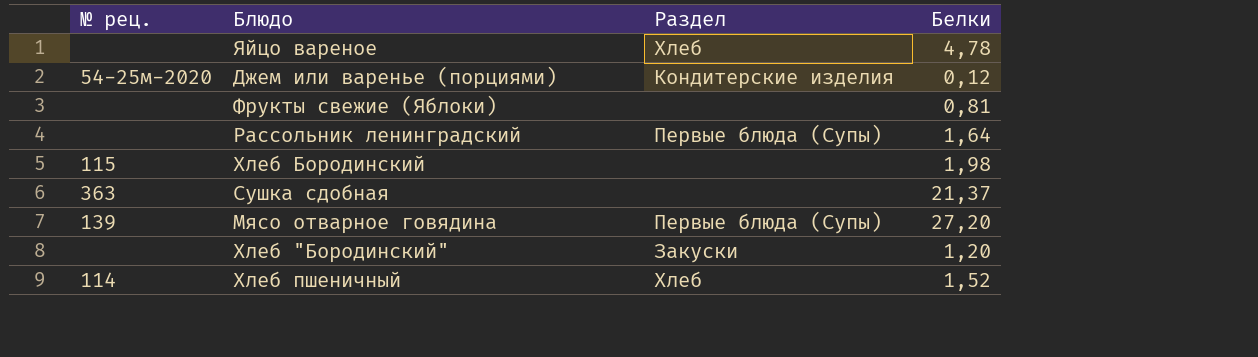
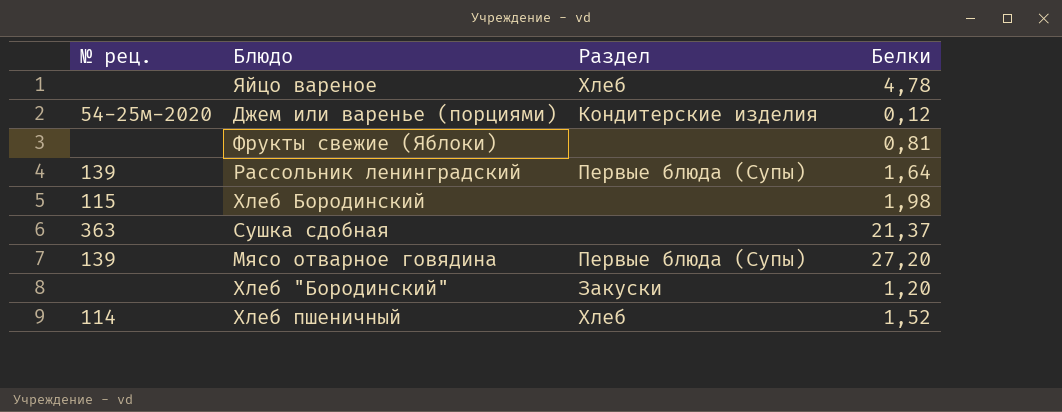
Рассольник ленинградский | № рец.: none -> 139

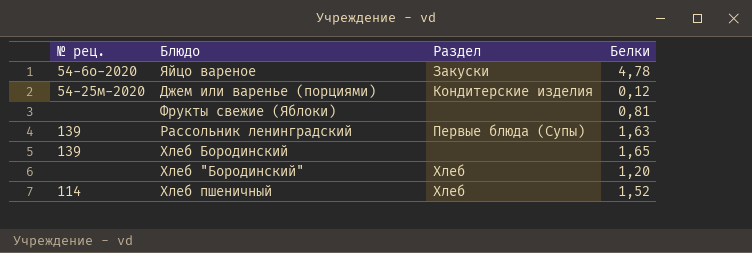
row Сушка сдобная: 363 | none | 21,37 -> none
row Мясо отварное говядина: 139 | Первые блюда (Супы) | 27,20 -> none
Яйцо вареное | № рец.: none -> 54-6о-2020
Яйцо вареное | Раздел: Хлеб -> Закуски
Рассольник ленинградский | Белки: 1,64 -> 1,63
Хлеб Бородинский | № рец.: 115 -> 139
Хлеб Бородинский | Белки: 1,98 -> 1,65
Хлеб "Бородинский" | Раздел: Закуски -> Хлеб

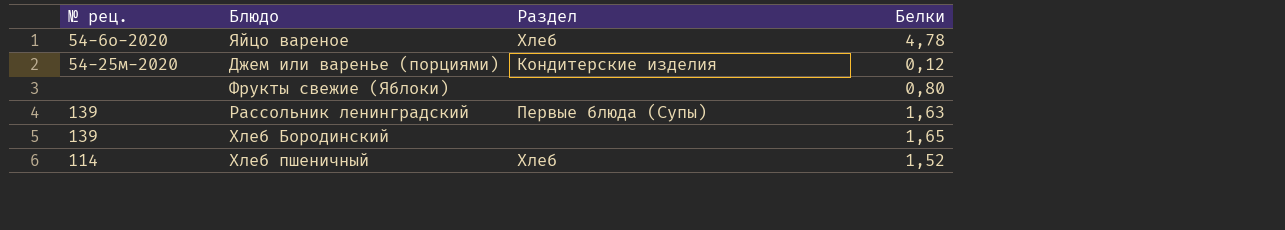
row Хлеб "Бородинский": none | Хлеб | 1,20 -> none
Яйцо вареное | Раздел: Закуски -> Хлеб
Фрукты свежие (Яблоки) | Белки: 0,81 -> 0,80

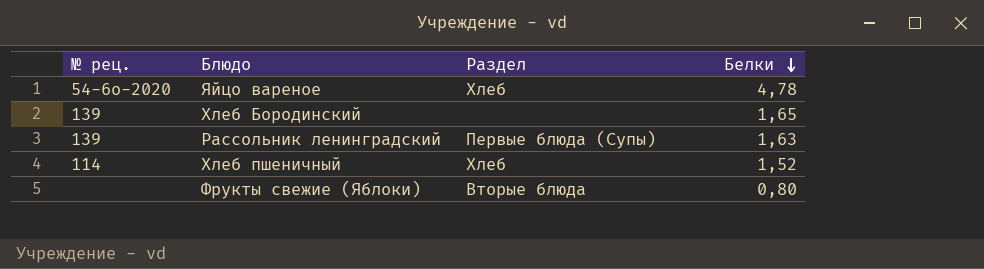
row order: none -> Белки descending
row Джем или варенье (порциями): 54-25м-2020 | Кондитерские изделия | 0,12 -> none
Фрукты свежие (Яблоки) | Раздел: none -> Вторые блюда

